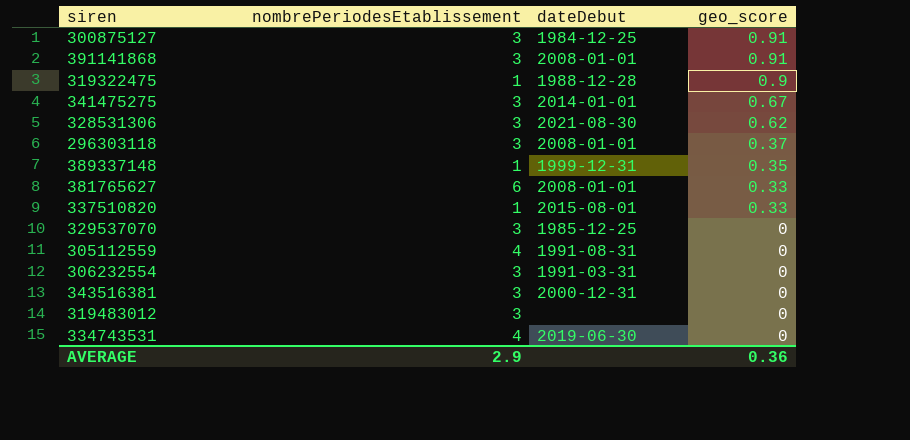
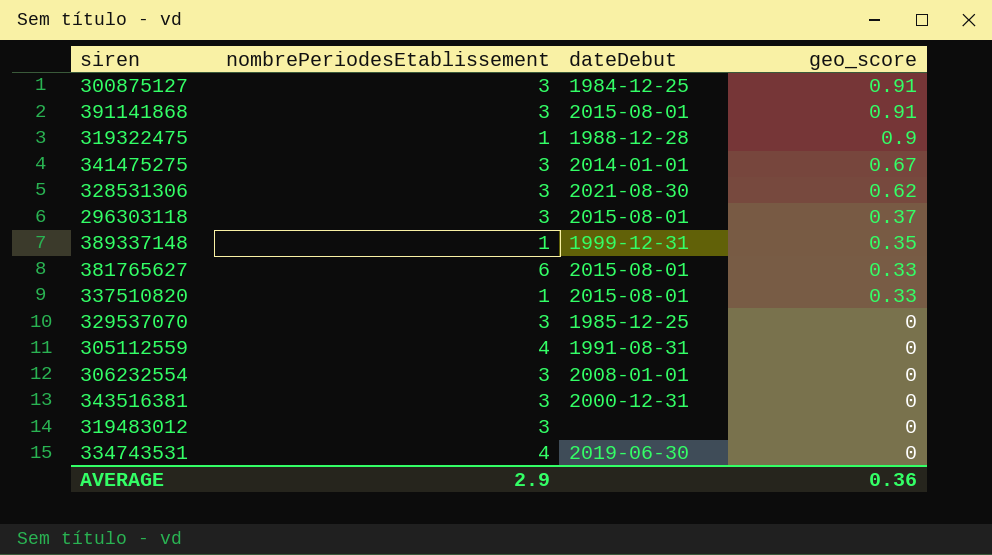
391141868 | dateDebut: 2008-01-01 -> 2015-08-01
296303118 | dateDebut: 2008-01-01 -> 2015-08-01
381765627 | dateDebut: 2008-01-01 -> 2015-08-01
306232554 | dateDebut: 1991-03-31 -> 2008-01-01

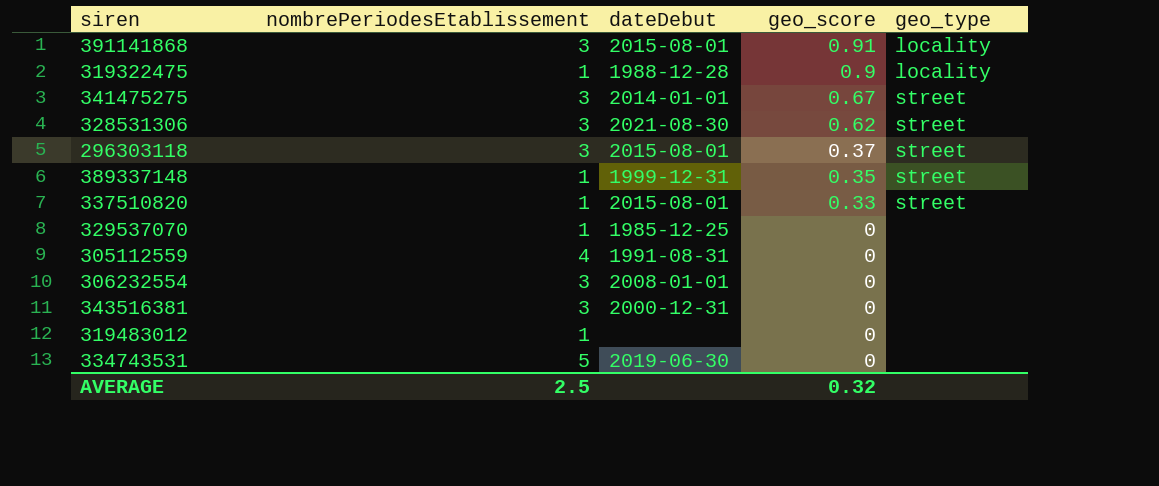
column geo_type | position: none -> 5
row 300875127: 3 | 1984-12-25 | 0.91 -> none
row 381765627: 6 | 2015-08-01 | 0.33 -> none
329537070 | nombrePeriodesEtablissement: 3 -> 1
319483012 | nombrePeriodesEtablissement: 3 -> 1
334743531 | nombrePeriodesEtablissement: 4 -> 5
AVERAGE | nombrePeriodesEtablissement: 2.9 -> 2.5
AVERAGE | geo_score: 0.36 -> 0.32

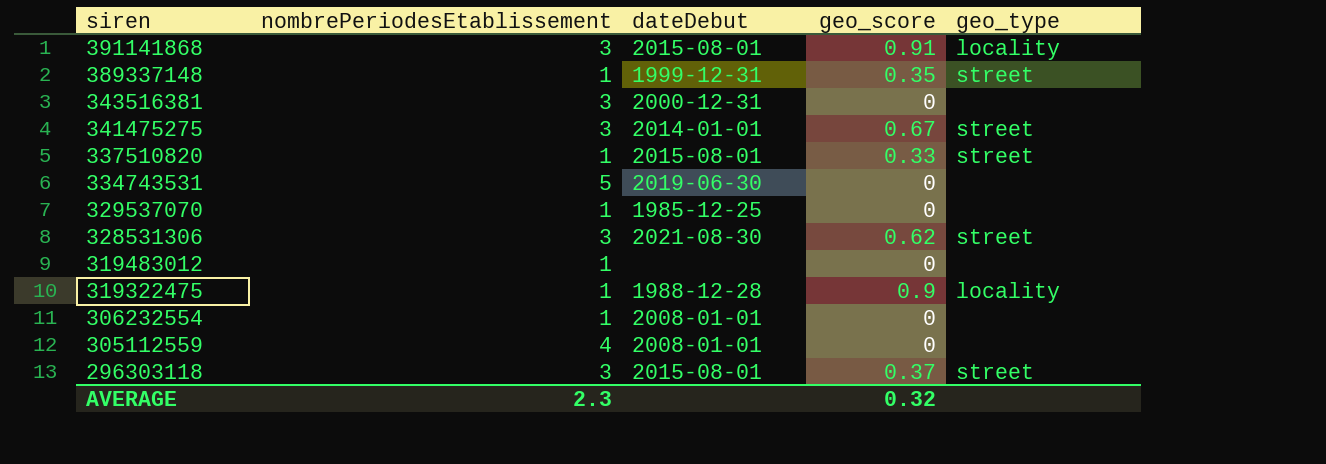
row order: geo_score descending -> siren descending
306232554 | nombrePeriodesEtablissement: 3 -> 1
305112559 | dateDebut: 1991-08-31 -> 2008-01-01
AVERAGE | nombrePeriodesEtablissement: 2.5 -> 2.3

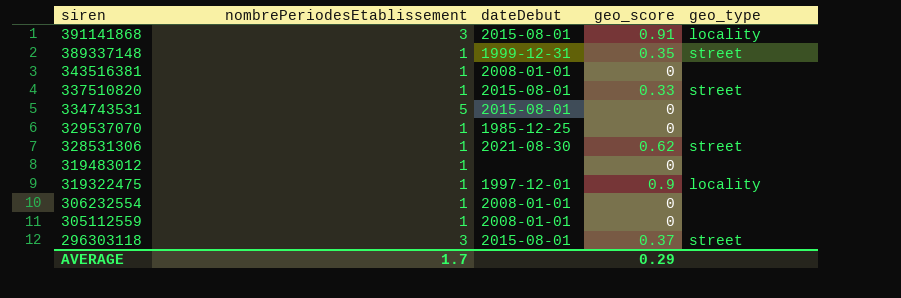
row 341475275: 3 | 2014-01-01 | 0.67 | street -> none
343516381 | nombrePeriodesEtablissement: 3 -> 1
343516381 | dateDebut: 2000-12-31 -> 2008-01-01
334743531 | dateDebut: 2019-06-30 -> 2015-08-01
328531306 | nombrePeriodesEtablissement: 3 -> 1
319322475 | dateDebut: 1988-12-28 -> 1997-12-01
305112559 | nombrePeriodesEtablissement: 4 -> 1
AVERAGE | nombrePeriodesEtablissement: 2.3 -> 1.7
AVERAGE | geo_score: 0.32 -> 0.29

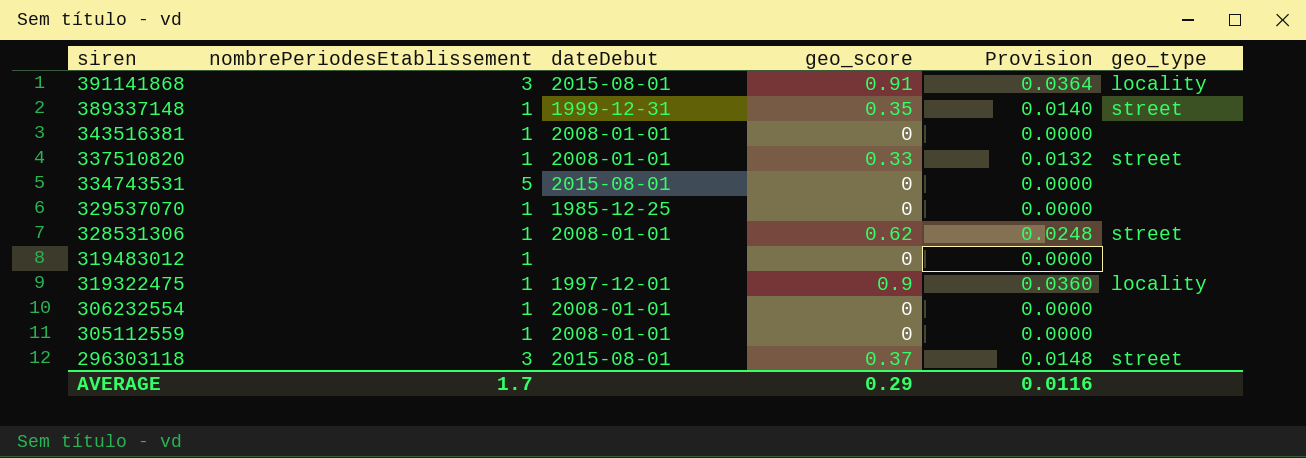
column Provision | formula: none -> [geo_score] * 0.04
337510820 | dateDebut: 2015-08-01 -> 2008-01-01
328531306 | dateDebut: 2021-08-30 -> 2008-01-01

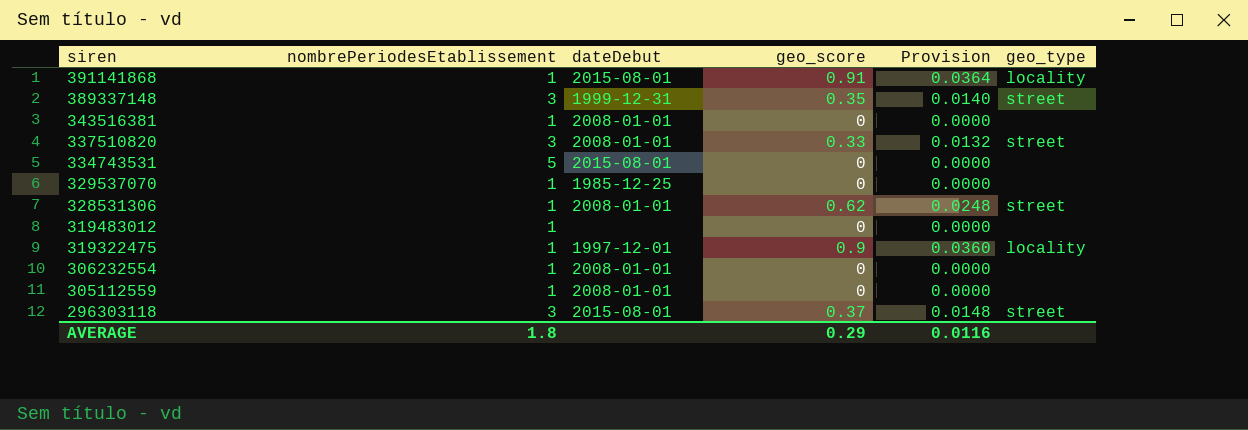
391141868 | nombrePeriodesEtablissement: 3 -> 1
389337148 | nombrePeriodesEtablissement: 1 -> 3
337510820 | nombrePeriodesEtablissement: 1 -> 3
AVERAGE | nombrePeriodesEtablissement: 1.7 -> 1.8

